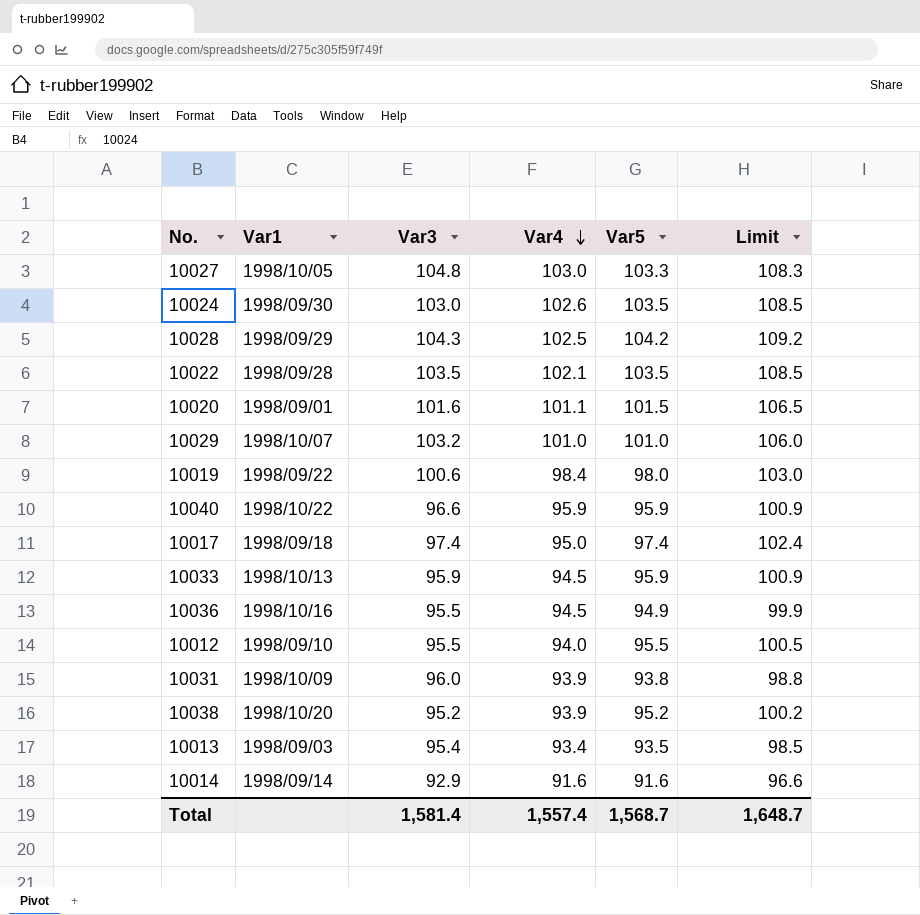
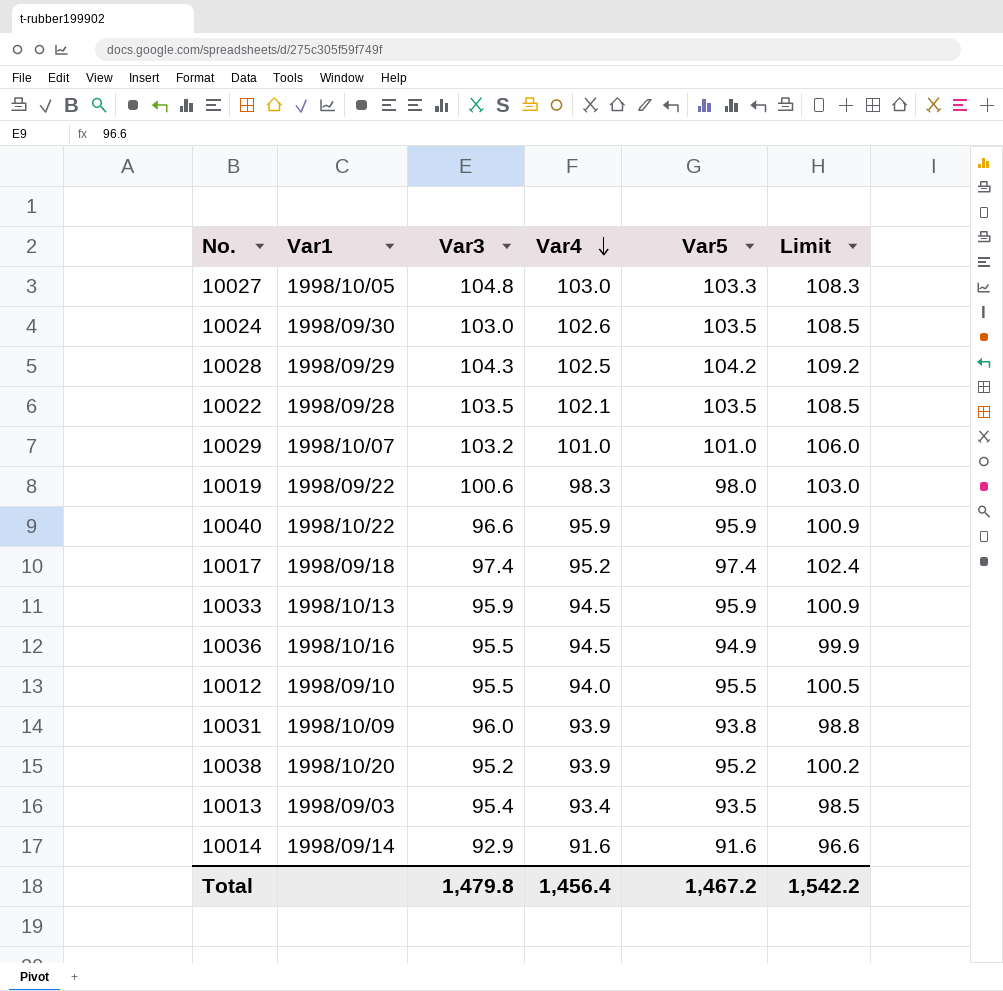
row 10020: 1998/09/01 | 101.6 | 101.1 | 101.5 | 106.5 -> none
10019 | Var4: 98.4 -> 98.3
10017 | Var4: 95.0 -> 95.2
Total | Var3: 1,581.4 -> 1,479.8
Total | Var4: 1,557.4 -> 1,456.4
Total | Var5: 1,568.7 -> 1,467.2
Total | Limit: 1,648.7 -> 1,542.2

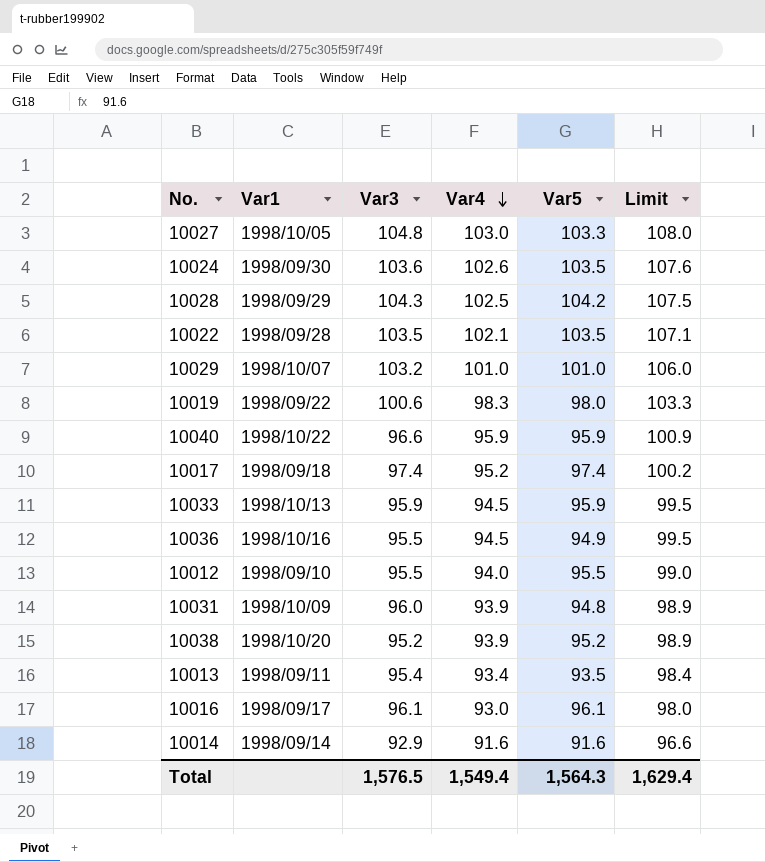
column Limit | formula: [Var5] + 5 -> [Var4] + 5
10024 | Var3: 103.0 -> 103.6
10031 | Var5: 93.8 -> 94.8
10013 | Var1: 1998/09/03 -> 1998/09/11
row 10016: none -> 1998/09/17 | 96.1 | 93.0 | 96.1 | 98.0
Total | Var3: 1,479.8 -> 1,576.5
Total | Var4: 1,456.4 -> 1,549.4
Total | Var5: 1,467.2 -> 1,564.3
Total | Limit: 1,542.2 -> 1,629.4

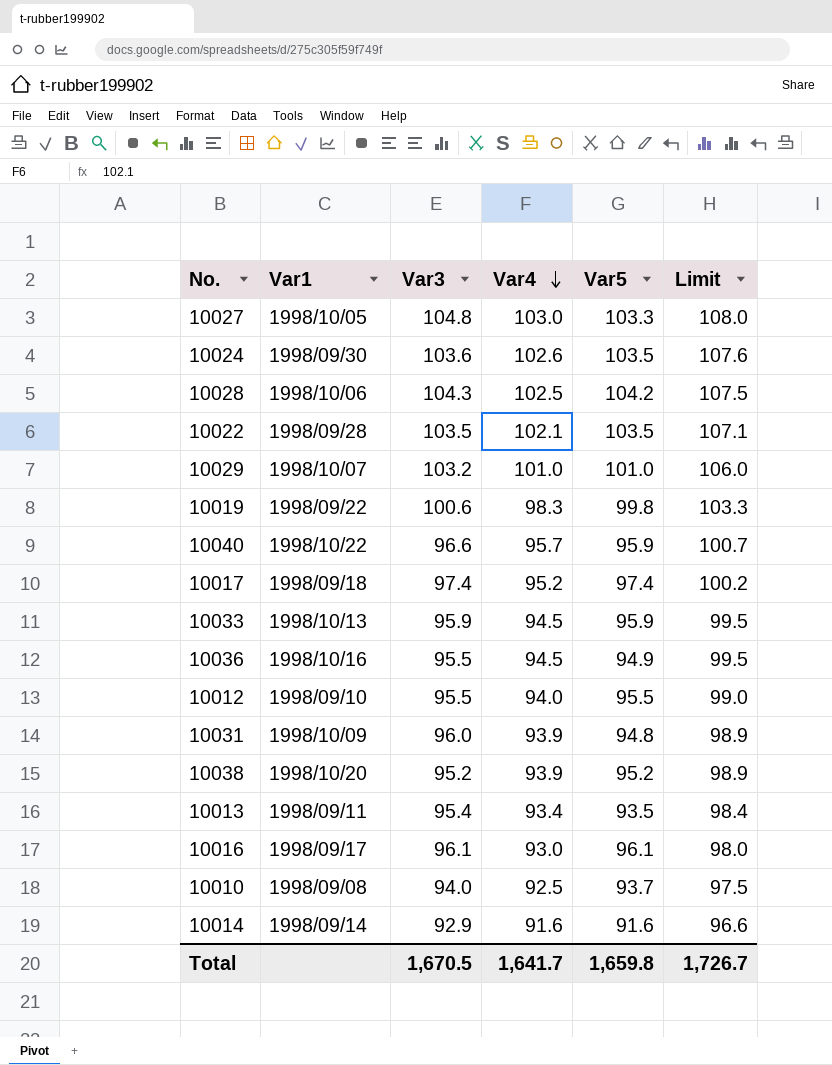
10028 | Var1: 1998/09/29 -> 1998/10/06
10019 | Var5: 98.0 -> 99.8
10040 | Var4: 95.9 -> 95.7
10040 | Limit: 100.9 -> 100.7
row 10010: none -> 1998/09/08 | 94.0 | 92.5 | 93.7 | 97.5
Total | Var3: 1,576.5 -> 1,670.5
Total | Var4: 1,549.4 -> 1,641.7
Total | Var5: 1,564.3 -> 1,659.8
Total | Limit: 1,629.4 -> 1,726.7

